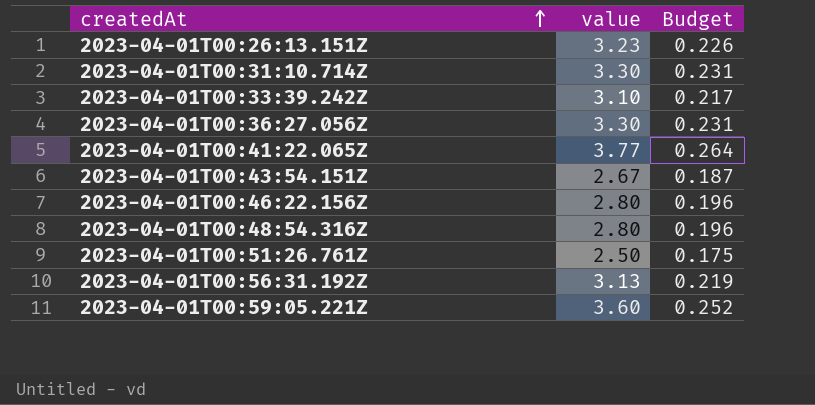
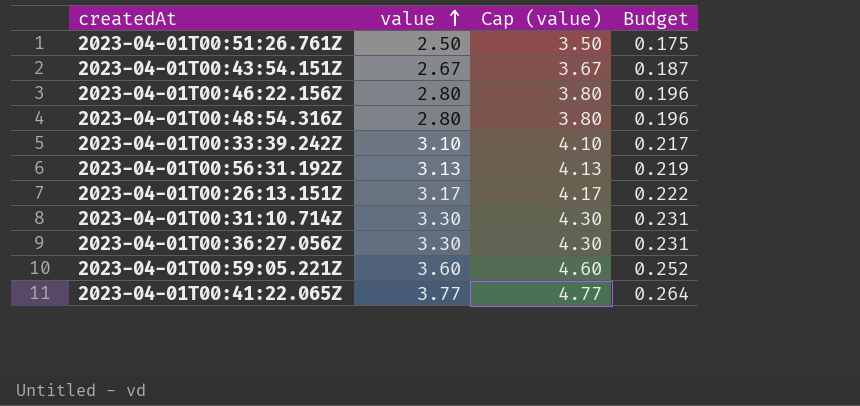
row order: createdAt ascending -> value ascending
column Cap (value) | formula: none -> [value] + 1
2023-04-01T00:26:13.151Z | value: 3.23 -> 3.17
2023-04-01T00:26:13.151Z | Budget: 0.226 -> 0.222

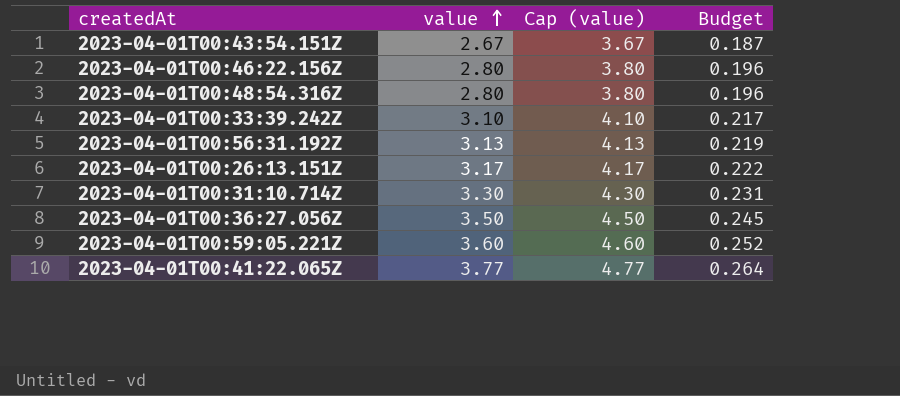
row 2023-04-01T00:51:26.761Z: 2.50 | 3.50 | 0.175 -> none
2023-04-01T00:36:27.056Z | value: 3.30 -> 3.50
2023-04-01T00:36:27.056Z | Cap (value): 4.30 -> 4.50
2023-04-01T00:36:27.056Z | Budget: 0.231 -> 0.245

